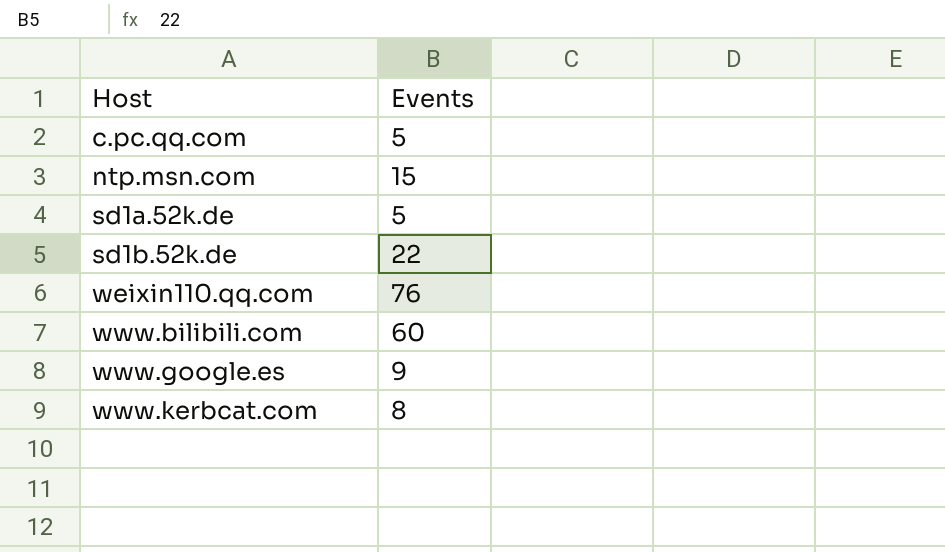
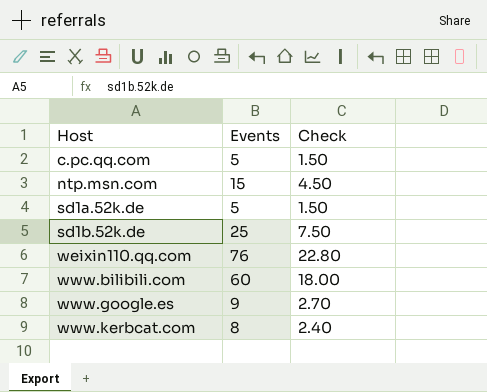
column Check | formula: none -> [Events] * 0.3
sd1b.52k.de | Events: 22 -> 25

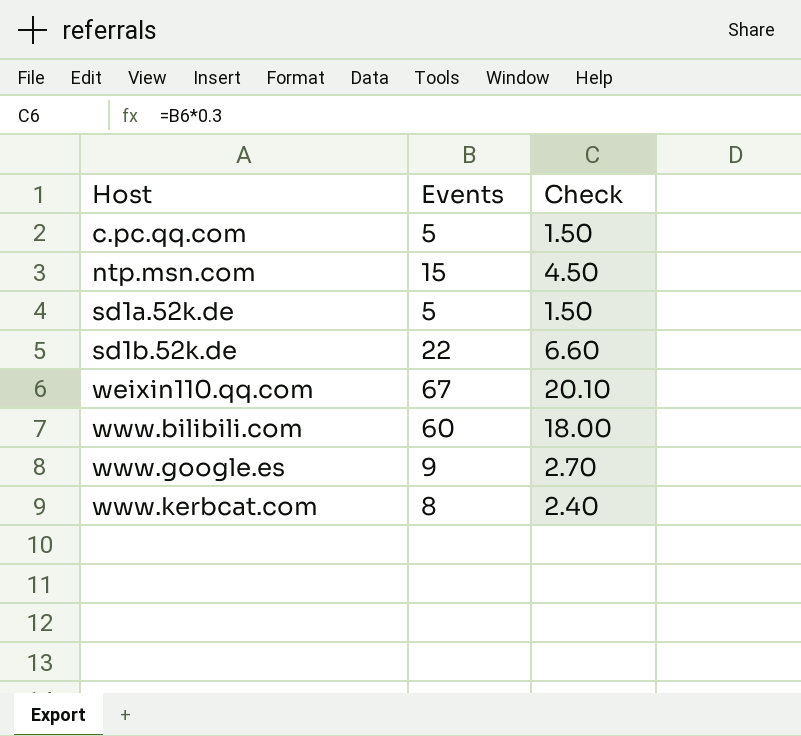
sd1b.52k.de | Events: 25 -> 22
sd1b.52k.de | Check: 7.50 -> 6.60
weixin110.qq.com | Events: 76 -> 67
weixin110.qq.com | Check: 22.80 -> 20.10

